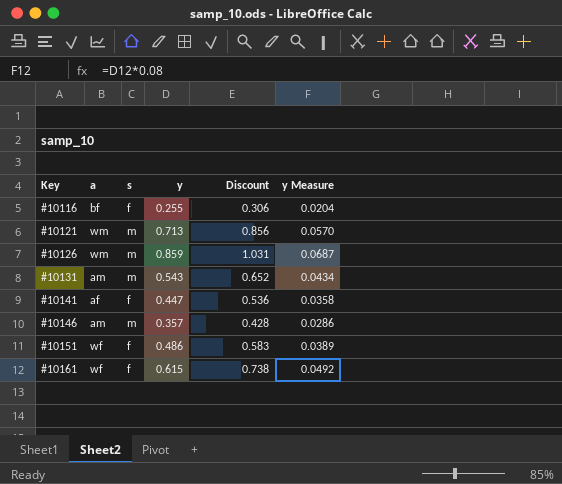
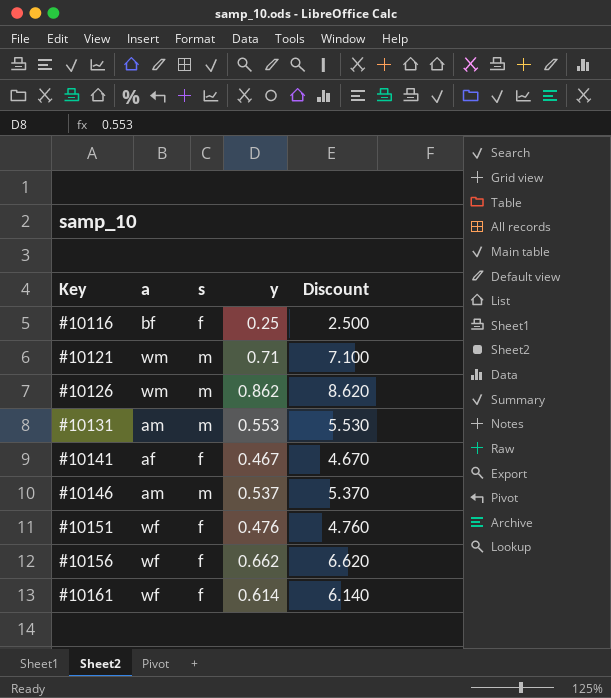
column y Measure | formula: [y] * 0.08 -> none
column Discount | formula: [y] * 1.2 -> [y] * 10
#10116 | y: 0.255 -> 0.25
#10121 | y: 0.713 -> 0.71
#10126 | y: 0.859 -> 0.862
#10131 | y: 0.543 -> 0.553
#10141 | y: 0.447 -> 0.467
#10146 | y: 0.357 -> 0.537
#10151 | y: 0.486 -> 0.476
row #10156: none -> wf | f | 0.662 | 6.620
#10161 | y: 0.615 -> 0.614

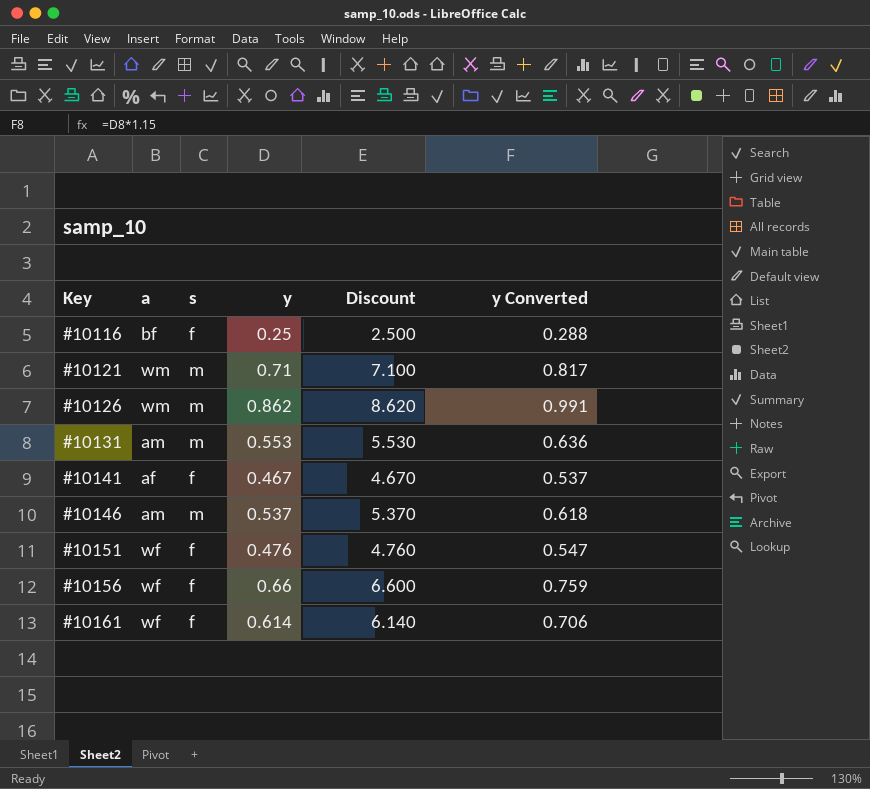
column y Converted | formula: none -> [y] * 1.15
#10156 | y: 0.662 -> 0.66
#10156 | Discount: 6.620 -> 6.600

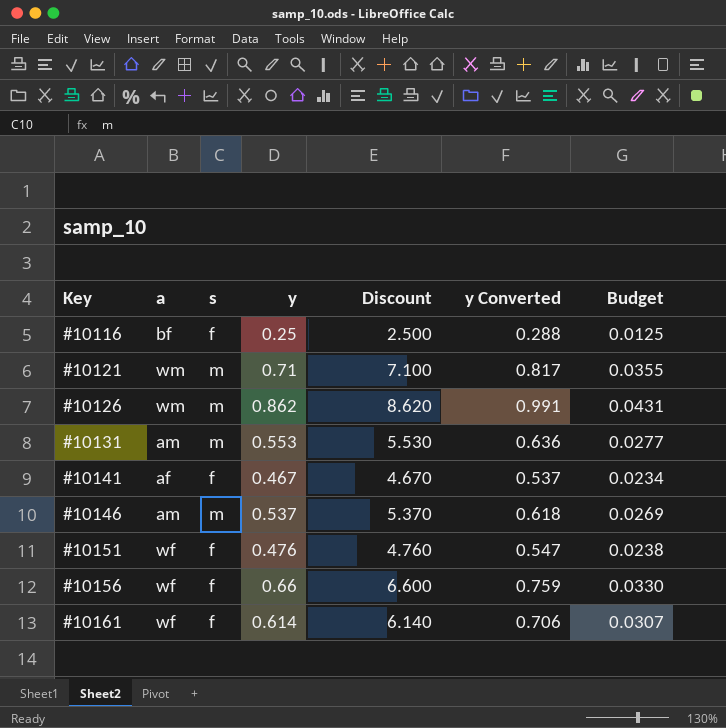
column Budget | formula: none -> [y] * 0.05

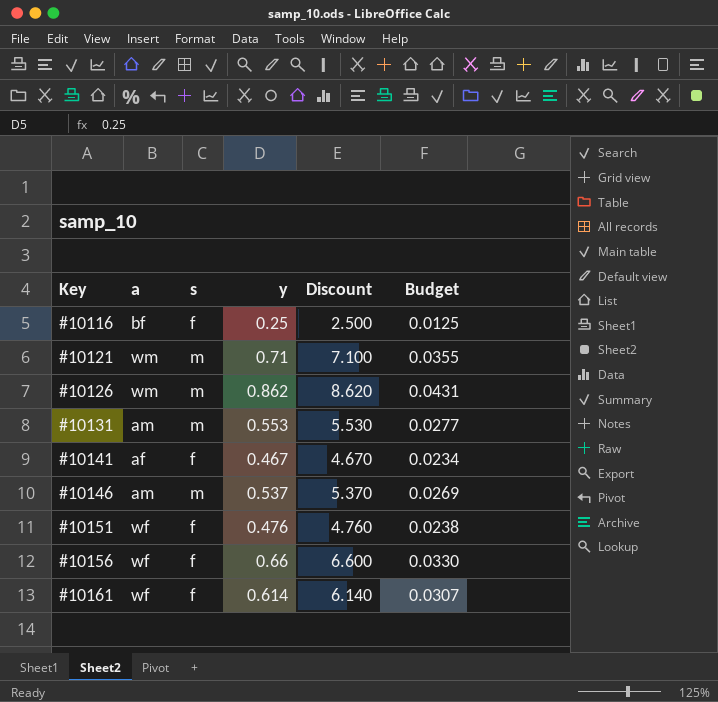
column y Converted | formula: [y] * 1.15 -> none

